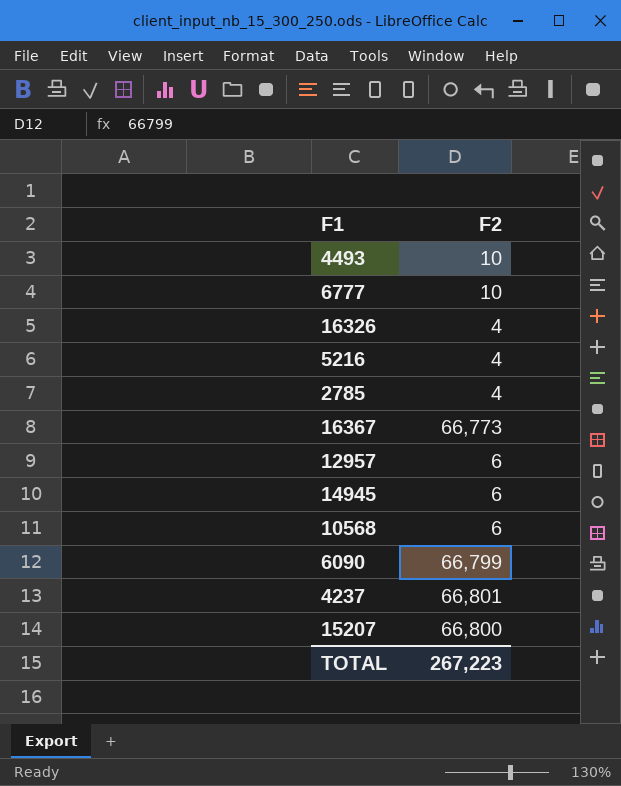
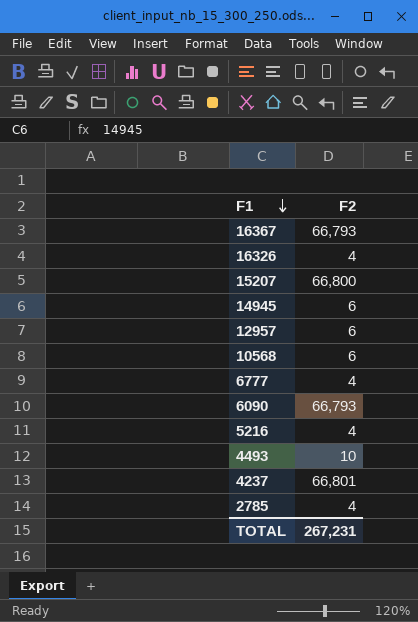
row order: none -> F1 descending
16367 | F2: 66,773 -> 66,793
6777 | F2: 10 -> 4
6090 | F2: 66,799 -> 66,793
TOTAL | F2: 267,223 -> 267,231

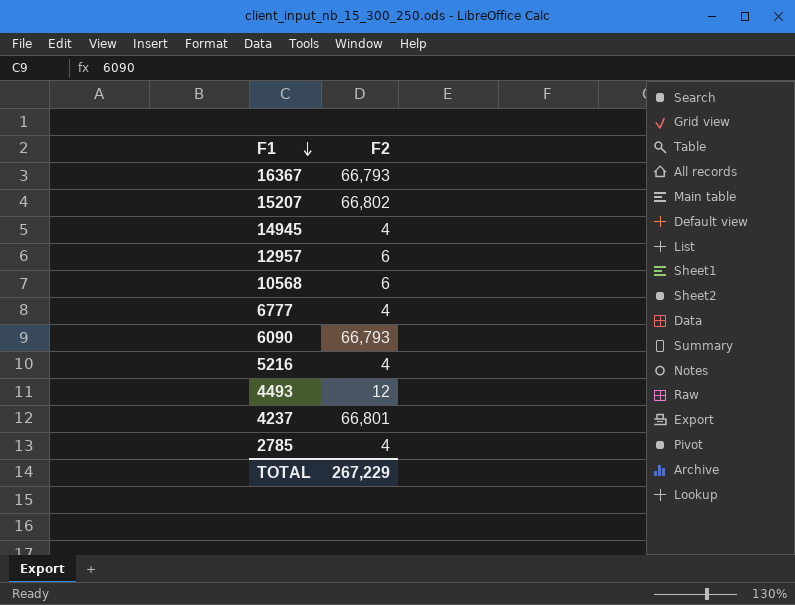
row 16326: 4 -> none
15207 | F2: 66,800 -> 66,802
14945 | F2: 6 -> 4
4493 | F2: 10 -> 12
TOTAL | F2: 267,231 -> 267,229

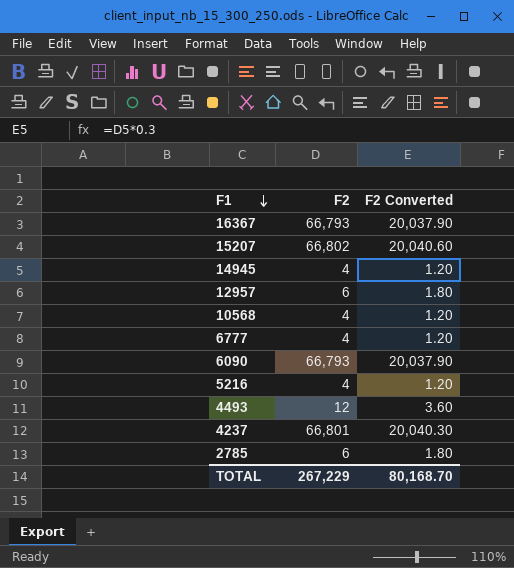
column F2 Converted | formula: none -> [F2] * 0.3
10568 | F2: 6 -> 4
2785 | F2: 4 -> 6

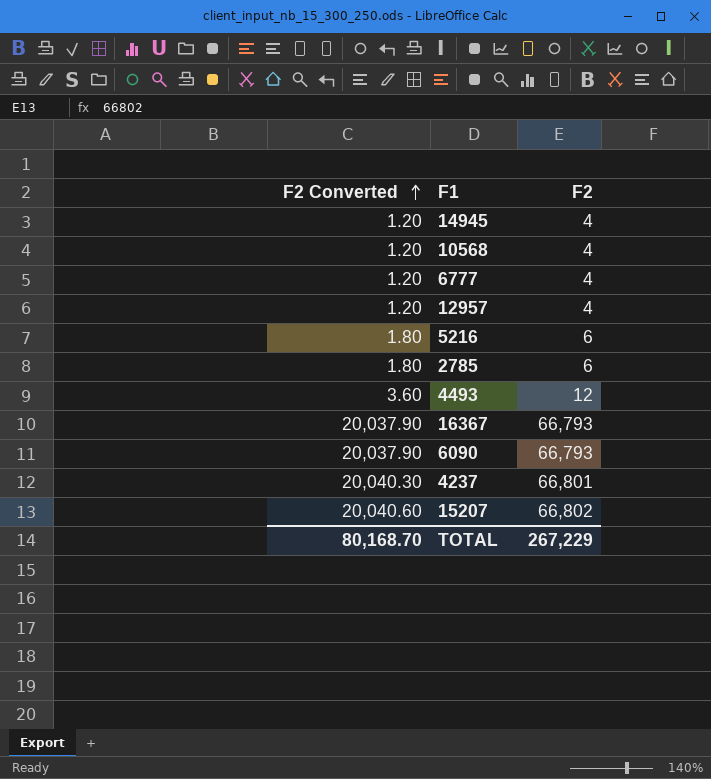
row order: F1 descending -> F2 Converted ascending
column F2 Converted | position: 3 -> 1
12957 | F2 Converted: 1.80 -> 1.20
12957 | F2: 6 -> 4
5216 | F2 Converted: 1.20 -> 1.80
5216 | F2: 4 -> 6

